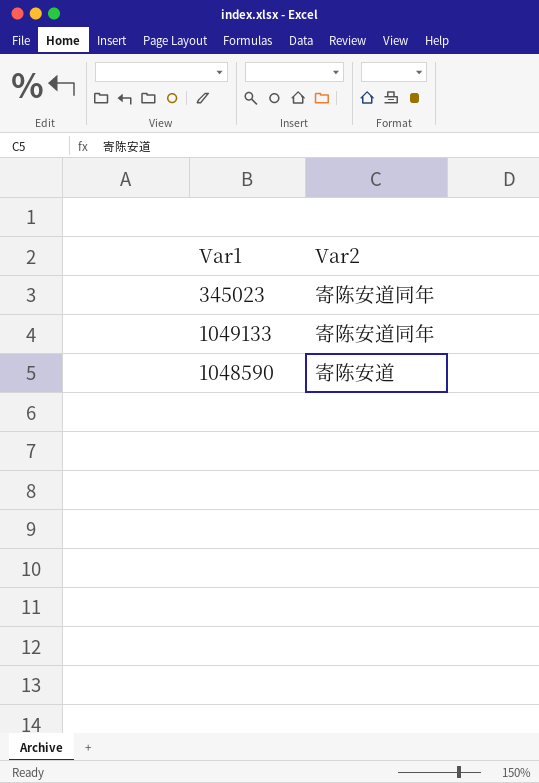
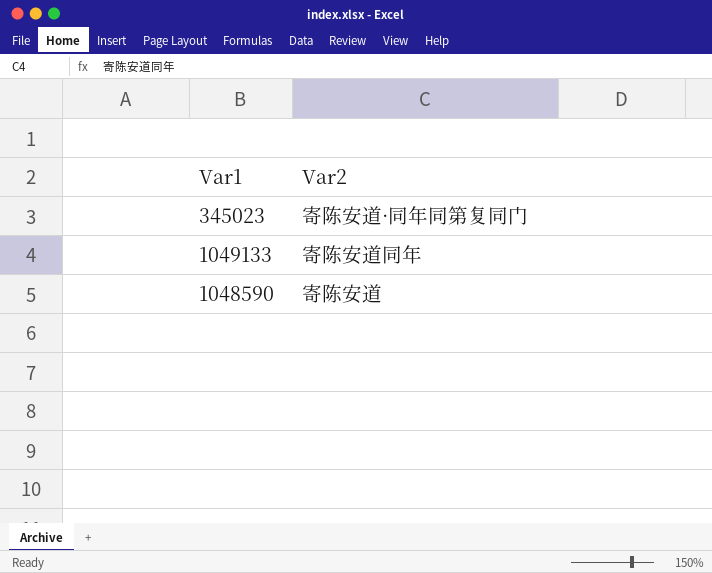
345023 | Var2: 寄陈安道同年 -> 寄陈安道·同年同第复同门

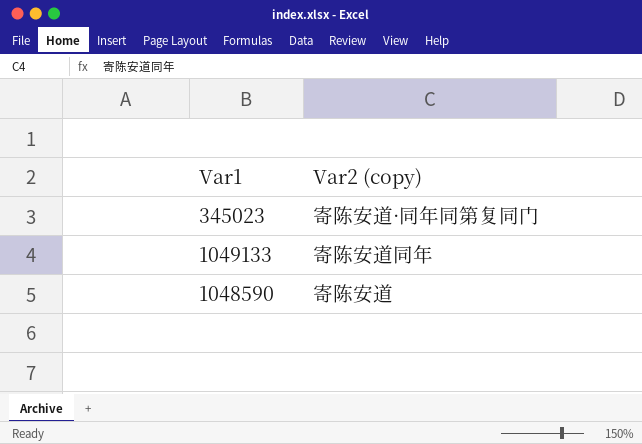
column name: Var2 -> Var2 (copy)

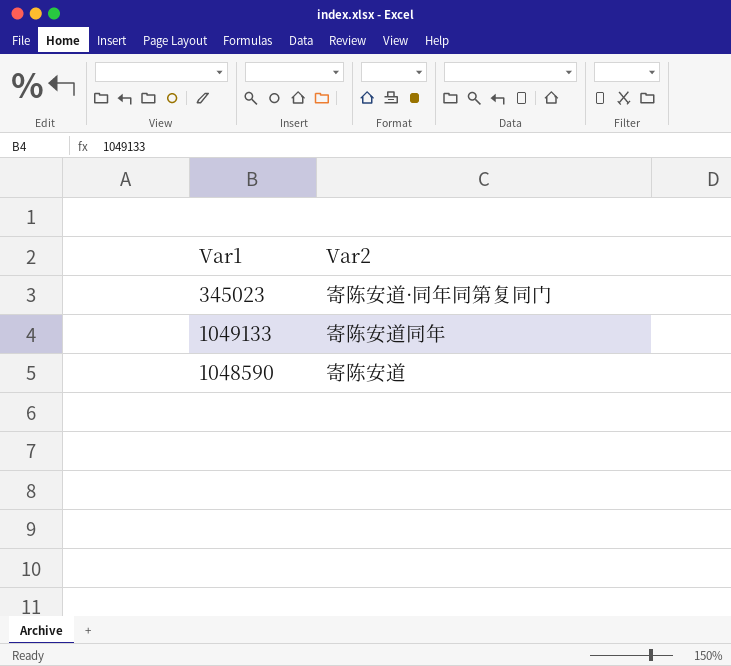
column name: Var2 (copy) -> Var2

